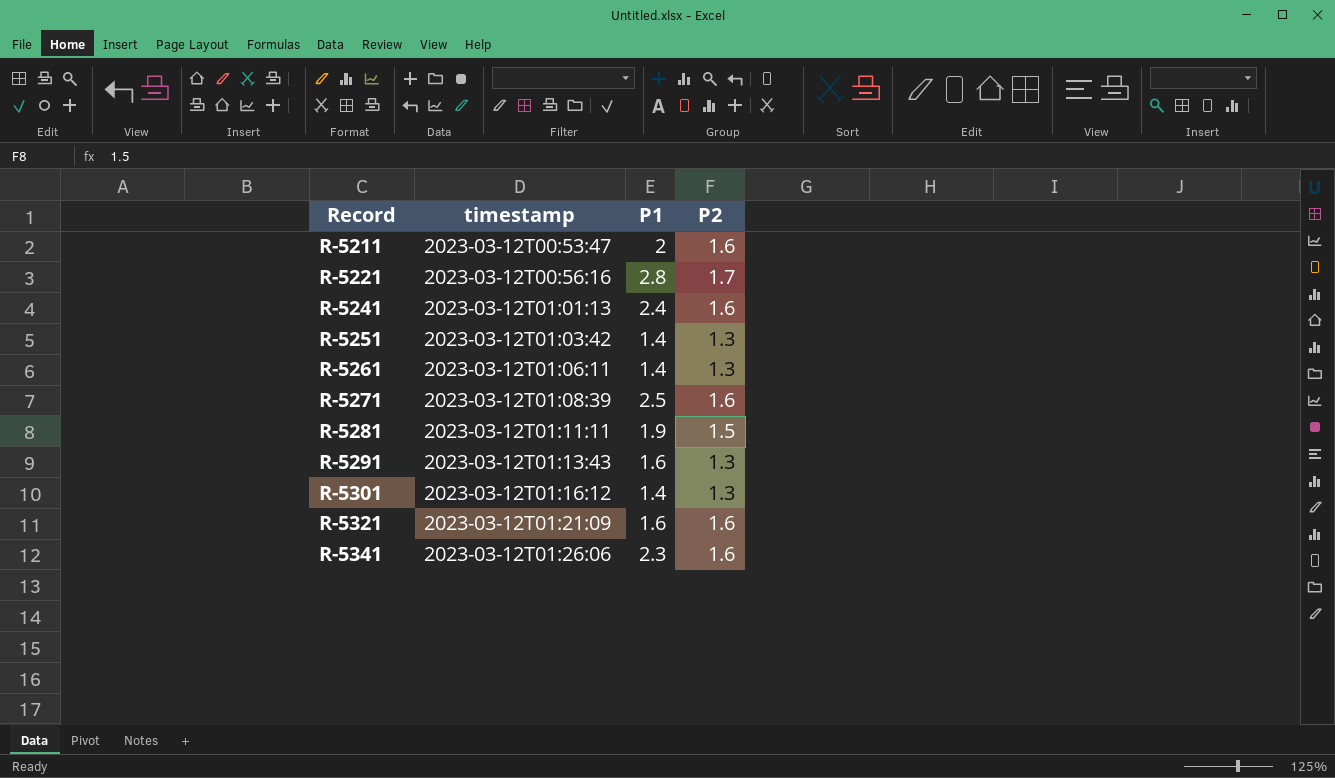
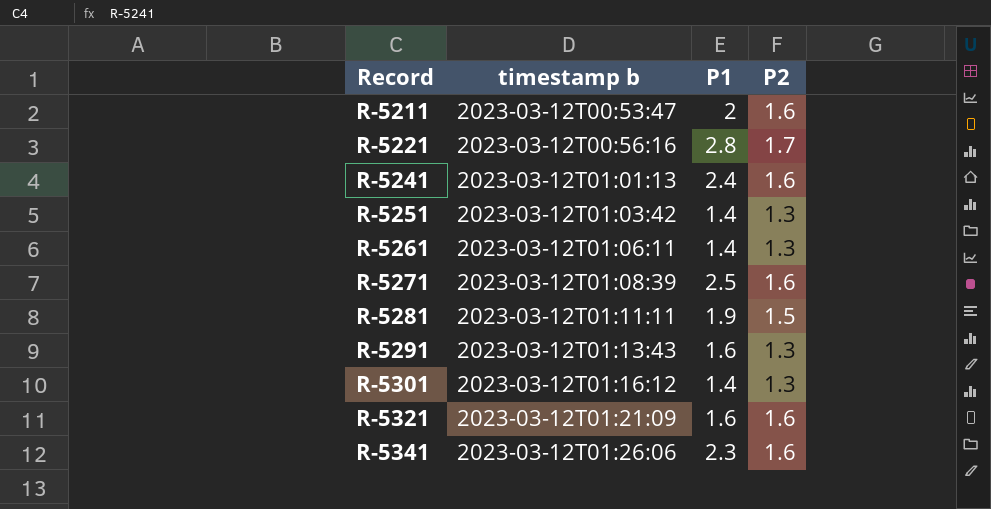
column name: timestamp -> timestamp b

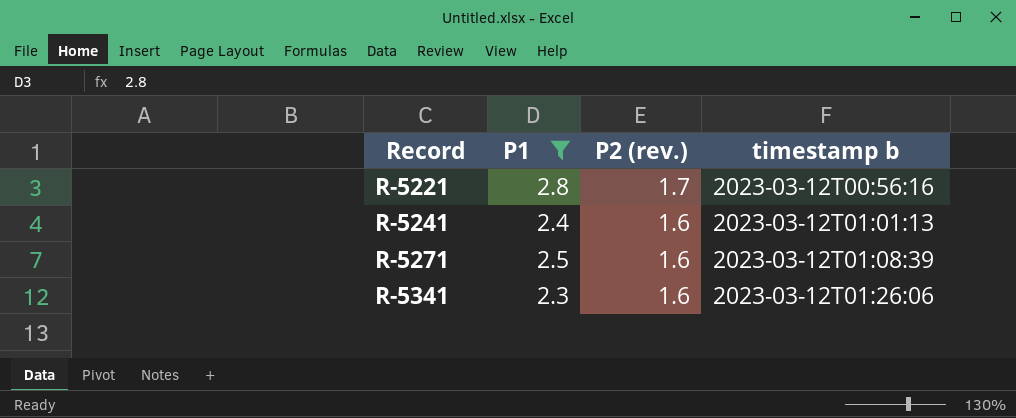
filter: none -> P1 >= 2.3
column name: P2 -> P2 (rev.)
column timestamp b | position: 2 -> 4

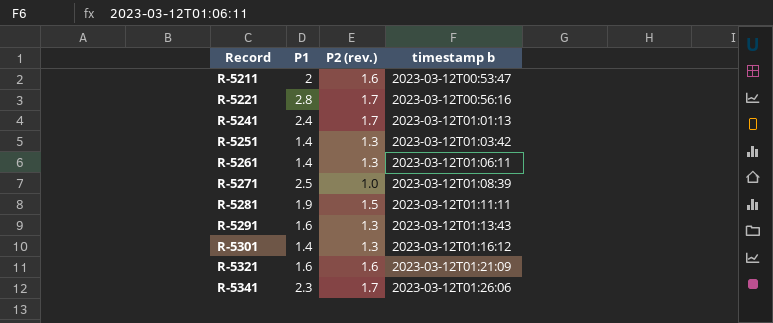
filter: P1 >= 2.3 -> none
R-5241 | P2 (rev.): 1.6 -> 1.7
R-5271 | P2 (rev.): 1.6 -> 1.0
R-5341 | P2 (rev.): 1.6 -> 1.7

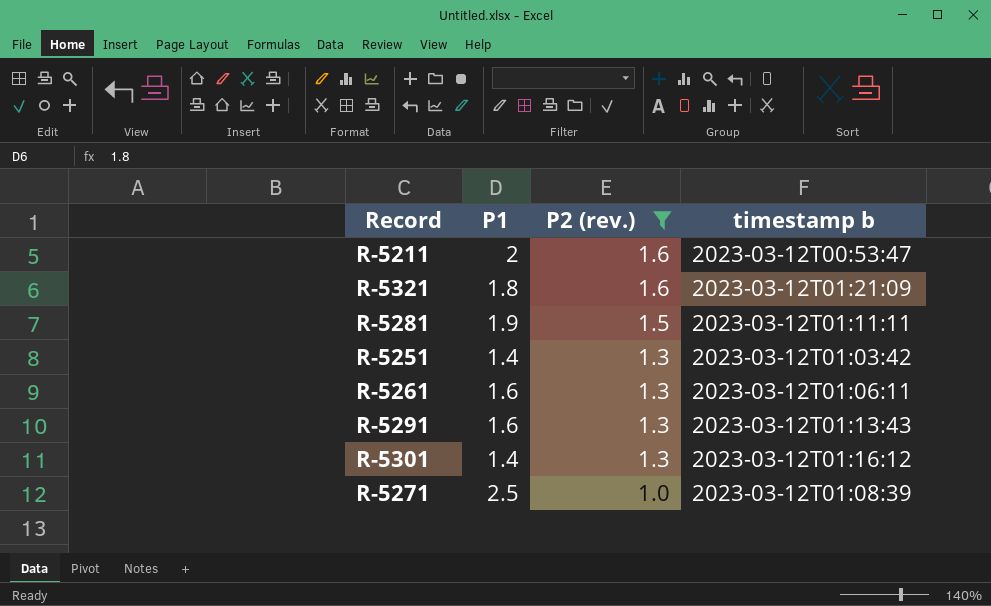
filter: none -> P2 (rev.) != 1.7
row order: Record ascending -> P2 (rev.) descending
R-5321 | P1: 1.6 -> 1.8
R-5261 | P1: 1.4 -> 1.6

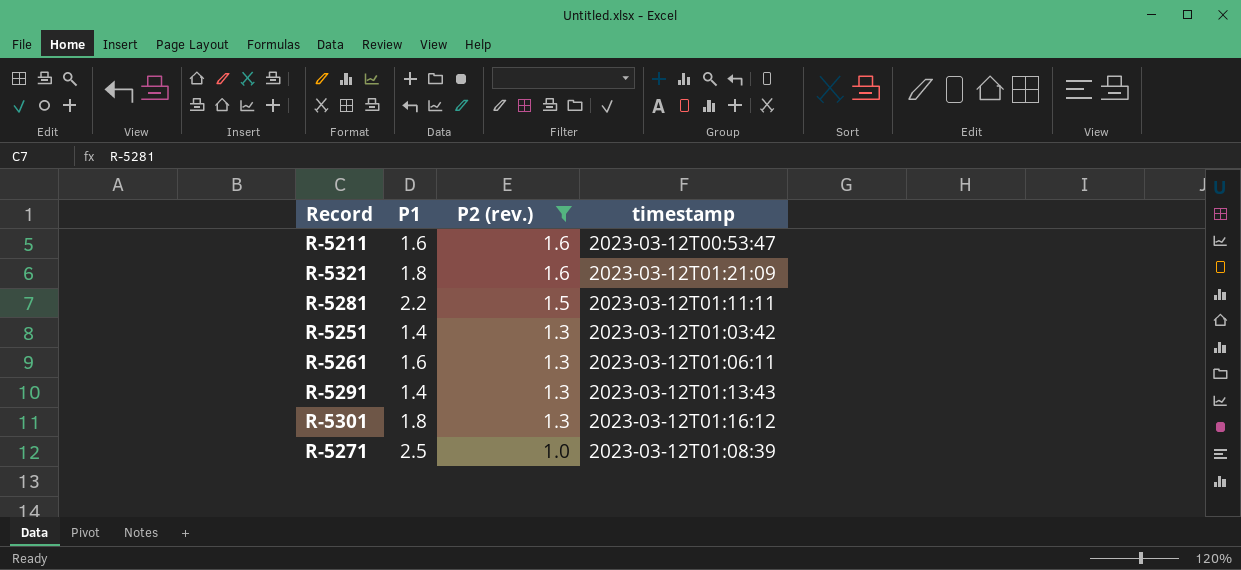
column name: timestamp b -> timestamp
R-5211 | P1: 2 -> 1.6
R-5281 | P1: 1.9 -> 2.2
R-5291 | P1: 1.6 -> 1.4
R-5301 | P1: 1.4 -> 1.8

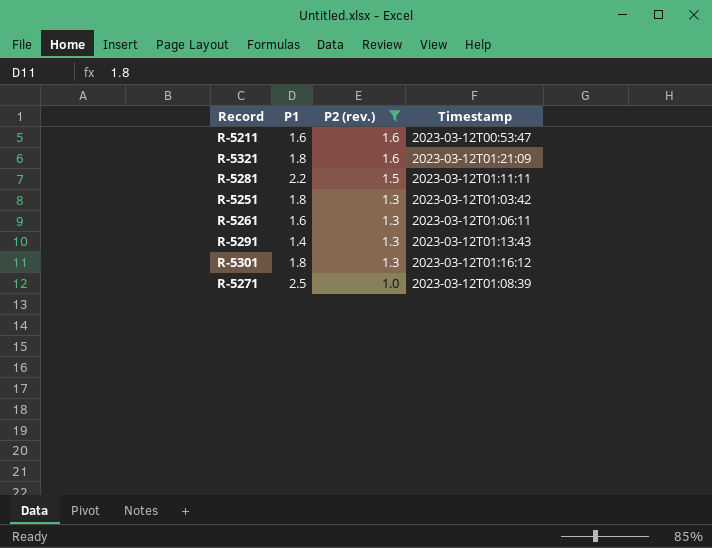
column name: timestamp -> Timestamp
R-5251 | P1: 1.4 -> 1.8

